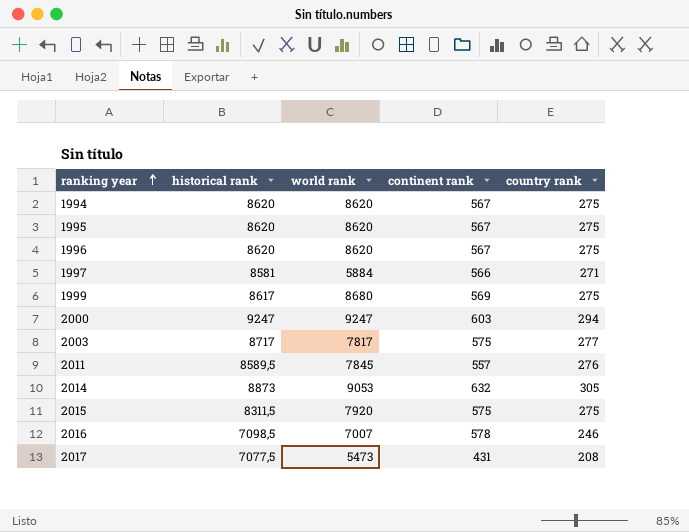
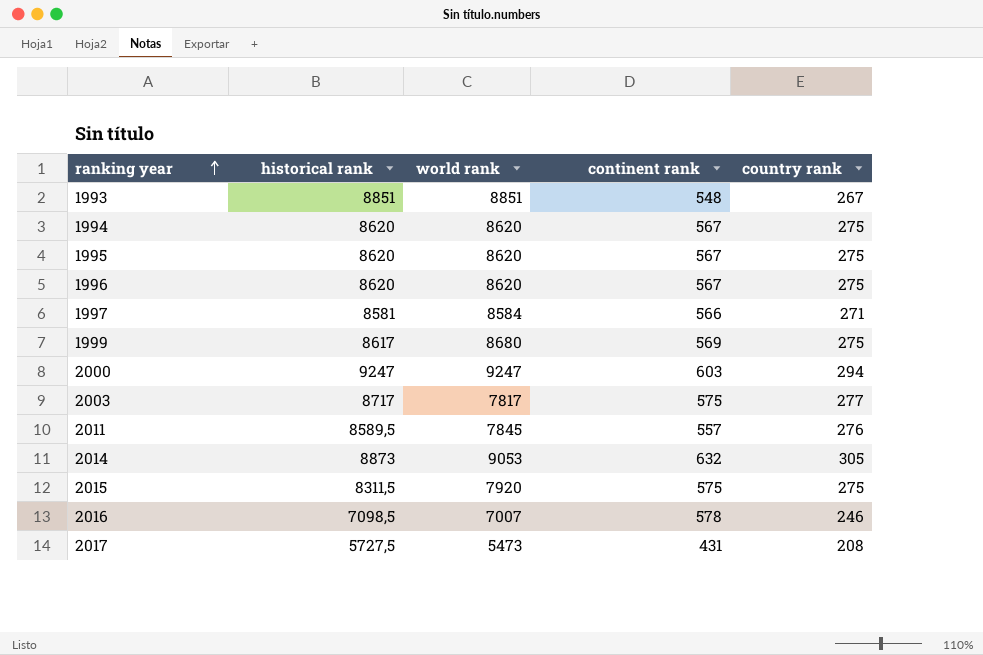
row 1993: none -> 8851 | 8851 | 548 | 267
1997 | world rank: 5884 -> 8584
2017 | historical rank: 7077,5 -> 5727,5

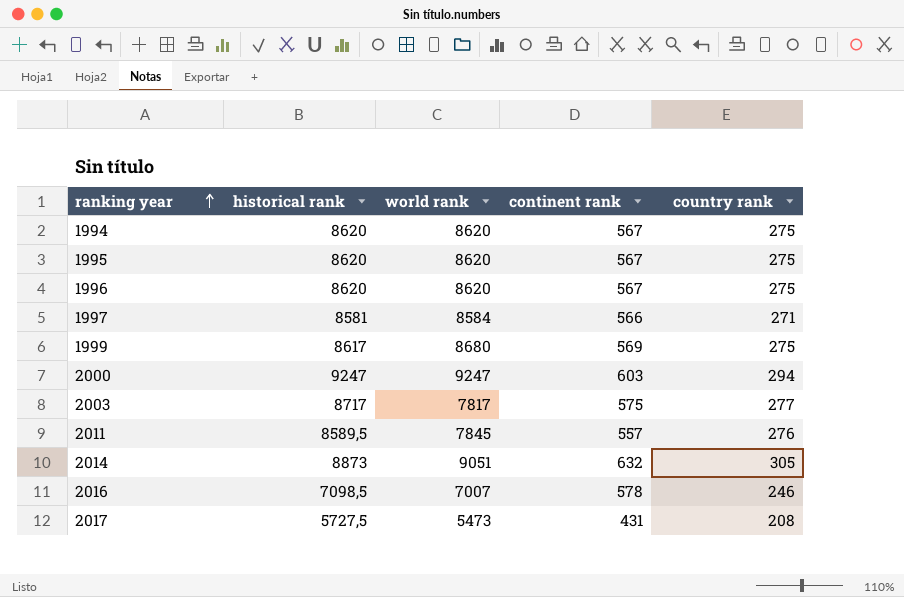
row 1993: 8851 | 8851 | 548 | 267 -> none
row 2015: 8311,5 | 7920 | 575 | 275 -> none
2014 | world rank: 9053 -> 9051

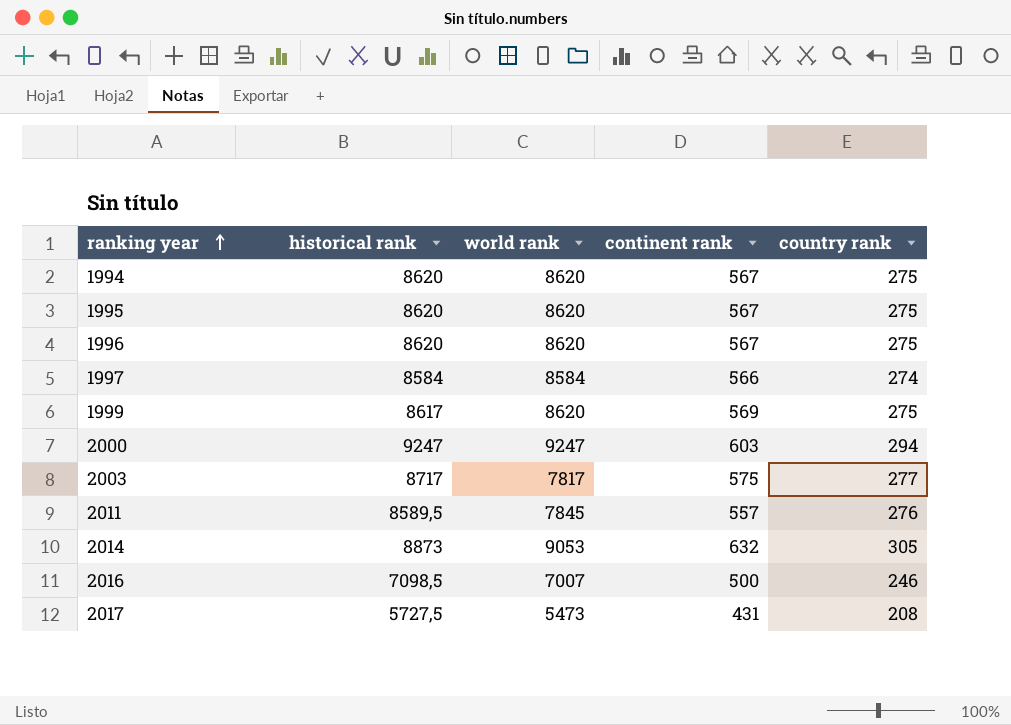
1997 | historical rank: 8581 -> 8584
1997 | country rank: 271 -> 274
1999 | world rank: 8680 -> 8620
2014 | world rank: 9051 -> 9053
2016 | continent rank: 578 -> 500

